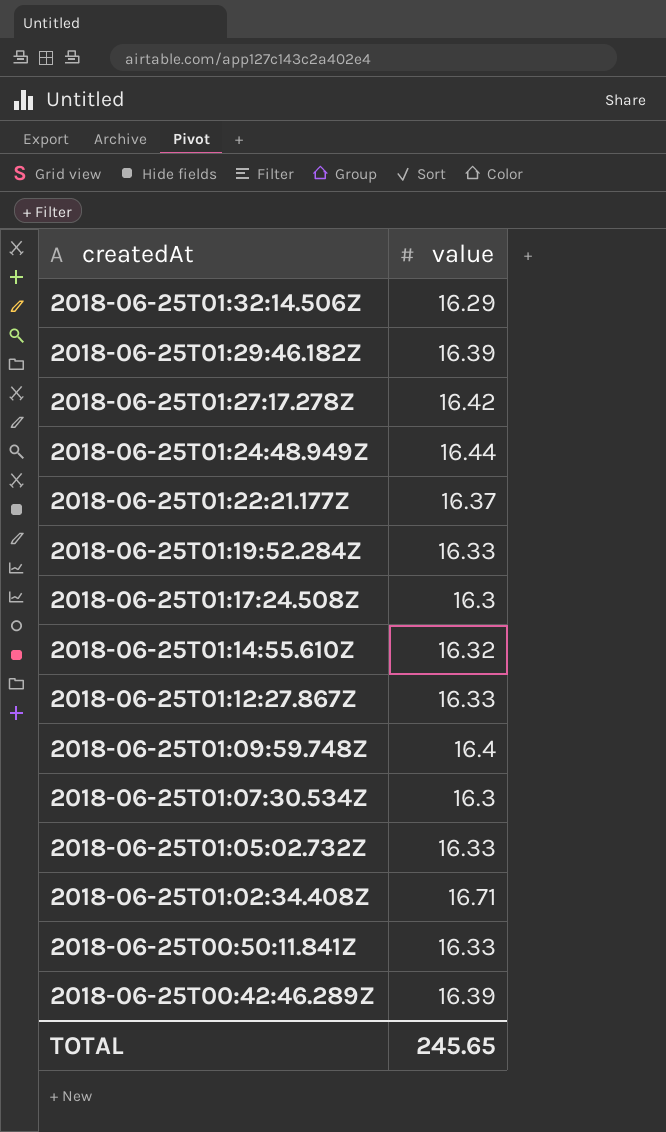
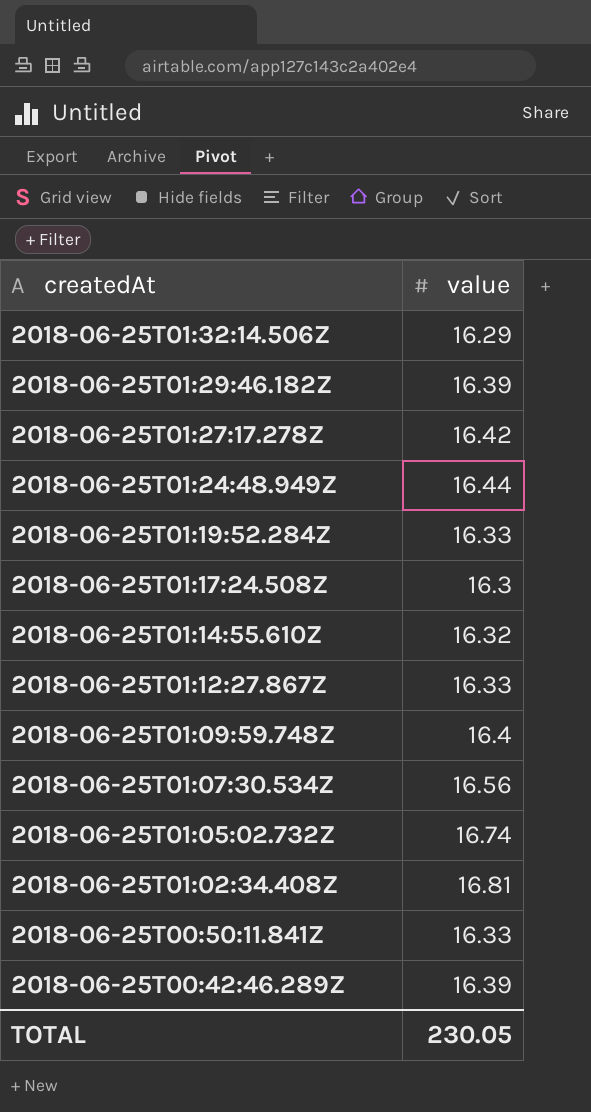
row 2018-06-25T01:22:21.177Z: 16.37 -> none
2018-06-25T01:07:30.534Z | value: 16.3 -> 16.56
2018-06-25T01:05:02.732Z | value: 16.33 -> 16.74
2018-06-25T01:02:34.408Z | value: 16.71 -> 16.81
TOTAL | value: 245.65 -> 230.05

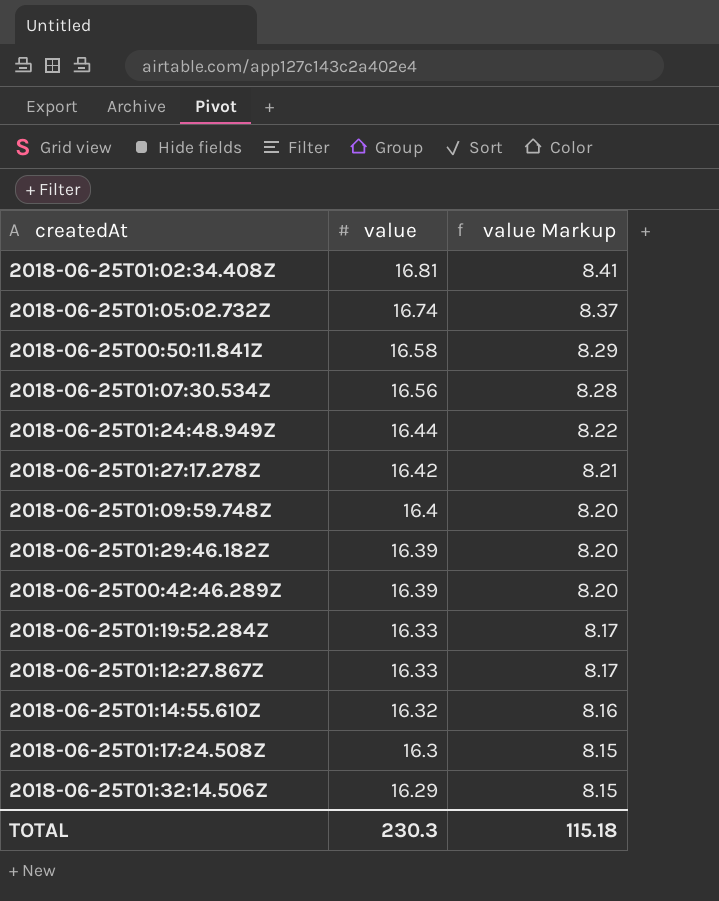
row order: createdAt descending -> value descending
column value Markup | formula: none -> [value] * 0.5
2018-06-25T00:50:11.841Z | value: 16.33 -> 16.58
TOTAL | value: 230.05 -> 230.3

